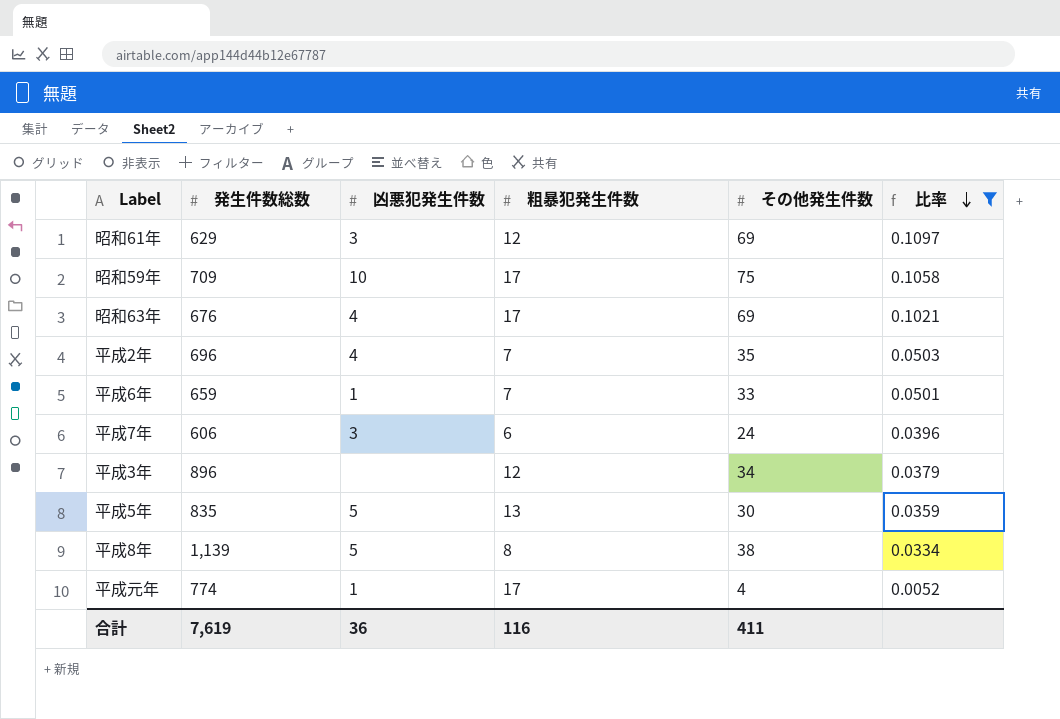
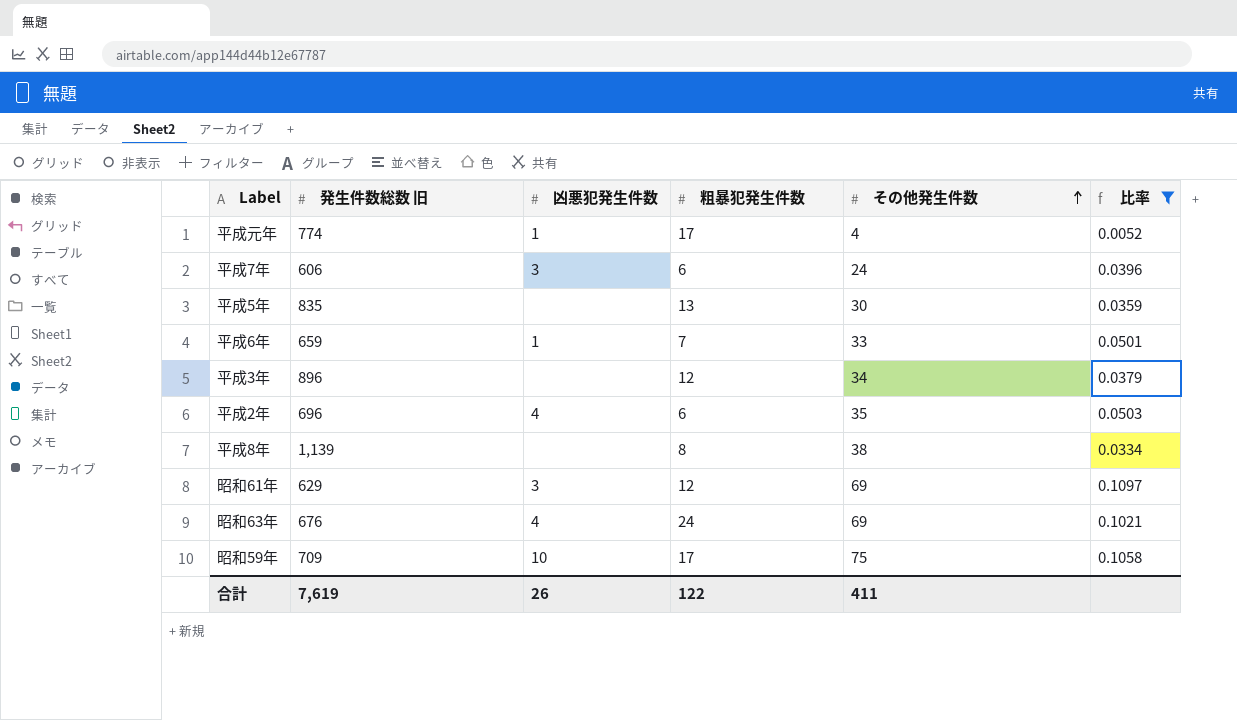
row order: 比率 descending -> その他発生件数 ascending
column name: 発生件数総数 -> 発生件数総数 旧
平成5年 | 凶悪犯発生件数: 5 -> none
平成2年 | 粗暴犯発生件数: 7 -> 6
平成8年 | 凶悪犯発生件数: 5 -> none
昭和63年 | 粗暴犯発生件数: 17 -> 24
合計 | 凶悪犯発生件数: 36 -> 26
合計 | 粗暴犯発生件数: 116 -> 122

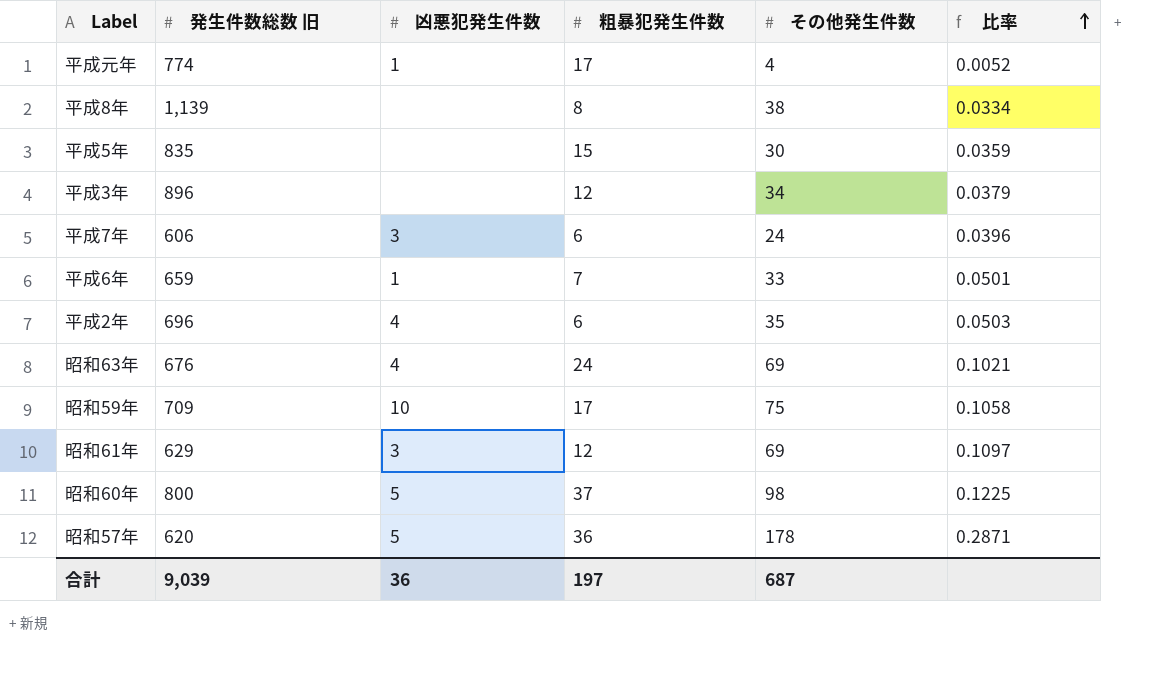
filter: 比率 <= 0.1097 -> none
row order: その他発生件数 ascending -> 比率 ascending
平成5年 | 粗暴犯発生件数: 13 -> 15
合計 | 発生件数総数 旧: 7,619 -> 9,039
合計 | 凶悪犯発生件数: 26 -> 36
合計 | 粗暴犯発生件数: 122 -> 197
合計 | その他発生件数: 411 -> 687

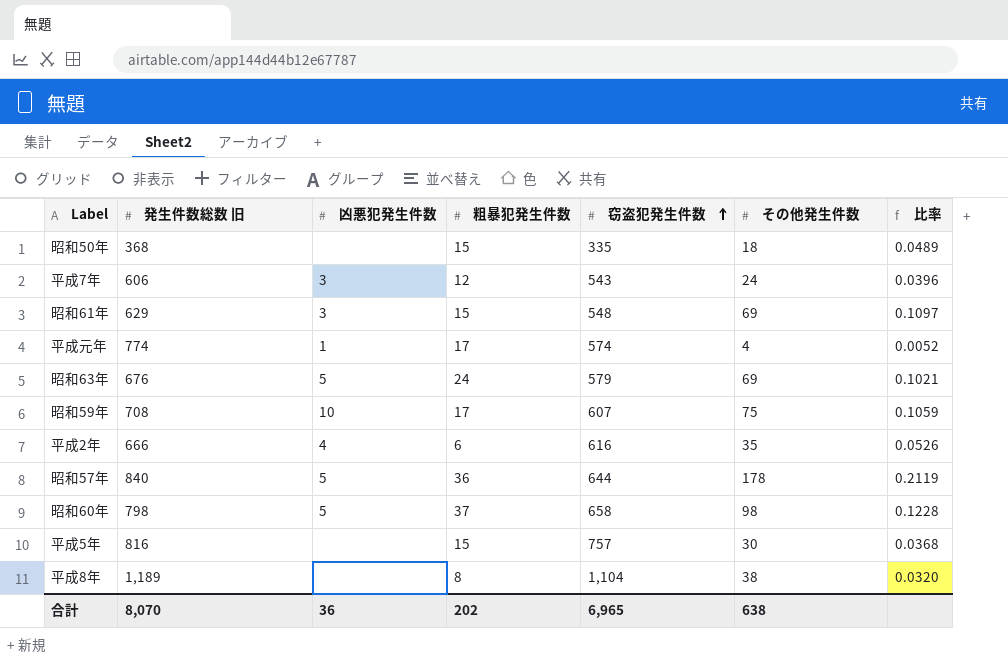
row order: 比率 ascending -> 窃盗犯発生件数 ascending
column 窃盗犯発生件数 | position: none -> 5
row 平成3年: 896 | none | 12 | 34 | 0.0379 -> none
row 平成6年: 659 | 1 | 7 | 33 | 0.0501 -> none
row 昭和50年: none -> 368 | none | 15 | 335 | 18 | 0.0489
平成7年 | 粗暴犯発生件数: 6 -> 12
昭和61年 | 粗暴犯発生件数: 12 -> 15
昭和63年 | 凶悪犯発生件数: 4 -> 5
昭和59年 | 発生件数総数 旧: 709 -> 708
昭和59年 | 比率: 0.1058 -> 0.1059
平成2年 | 発生件数総数 旧: 696 -> 666
平成2年 | 比率: 0.0503 -> 0.0526
昭和57年 | 発生件数総数 旧: 620 -> 840
昭和57年 | 比率: 0.2871 -> 0.2119
昭和60年 | 発生件数総数 旧: 800 -> 798
昭和60年 | 比率: 0.1225 -> 0.1228
平成5年 | 発生件数総数 旧: 835 -> 816
平成5年 | 比率: 0.0359 -> 0.0368
平成8年 | 発生件数総数 旧: 1,139 -> 1,189
平成8年 | 比率: 0.0334 -> 0.0320
合計 | 発生件数総数 旧: 9,039 -> 8,070
合計 | 粗暴犯発生件数: 197 -> 202
合計 | その他発生件数: 687 -> 638

